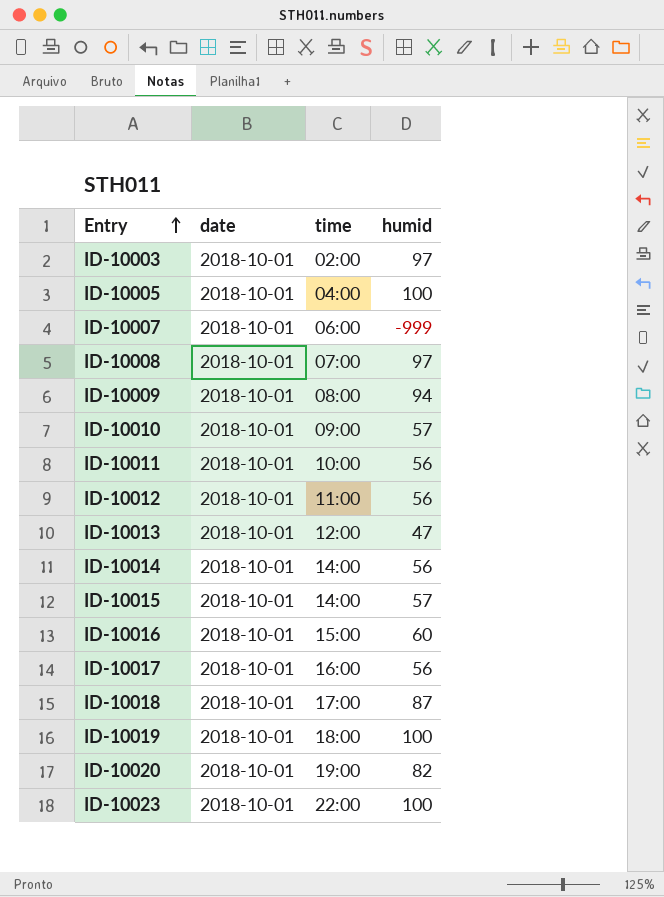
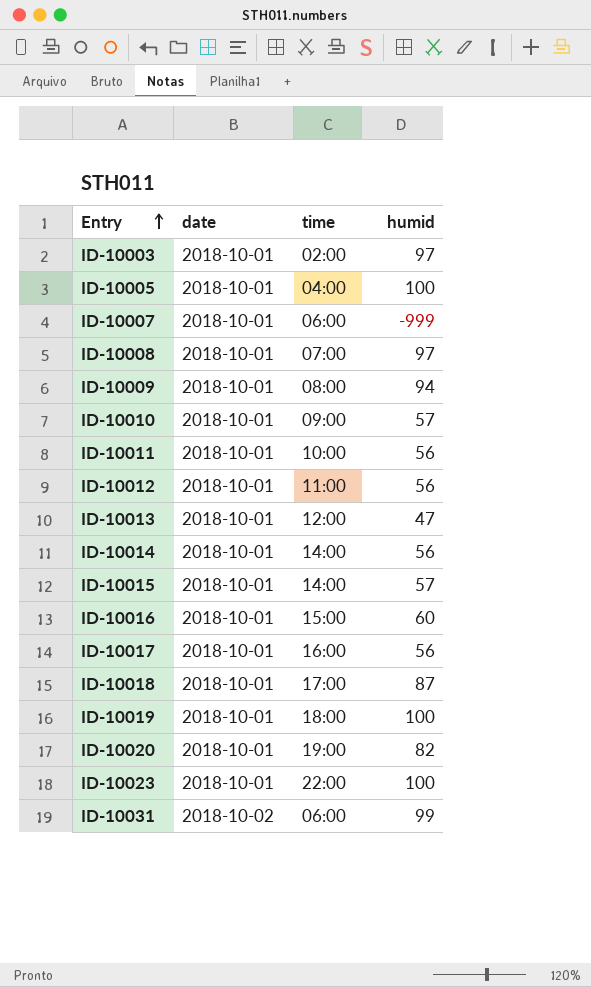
row ID-10031: none -> 2018-10-02 | 06:00 | 99

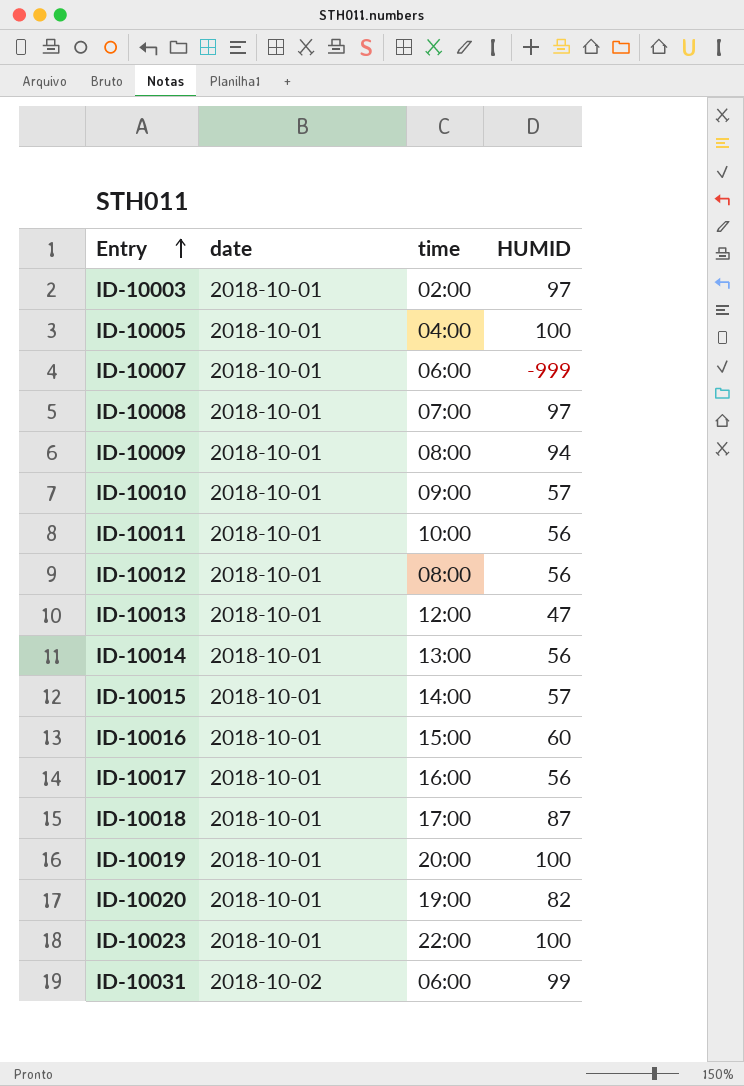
column name: humid -> HUMID
ID-10012 | time: 11:00 -> 08:00
ID-10014 | time: 14:00 -> 13:00
ID-10019 | time: 18:00 -> 20:00

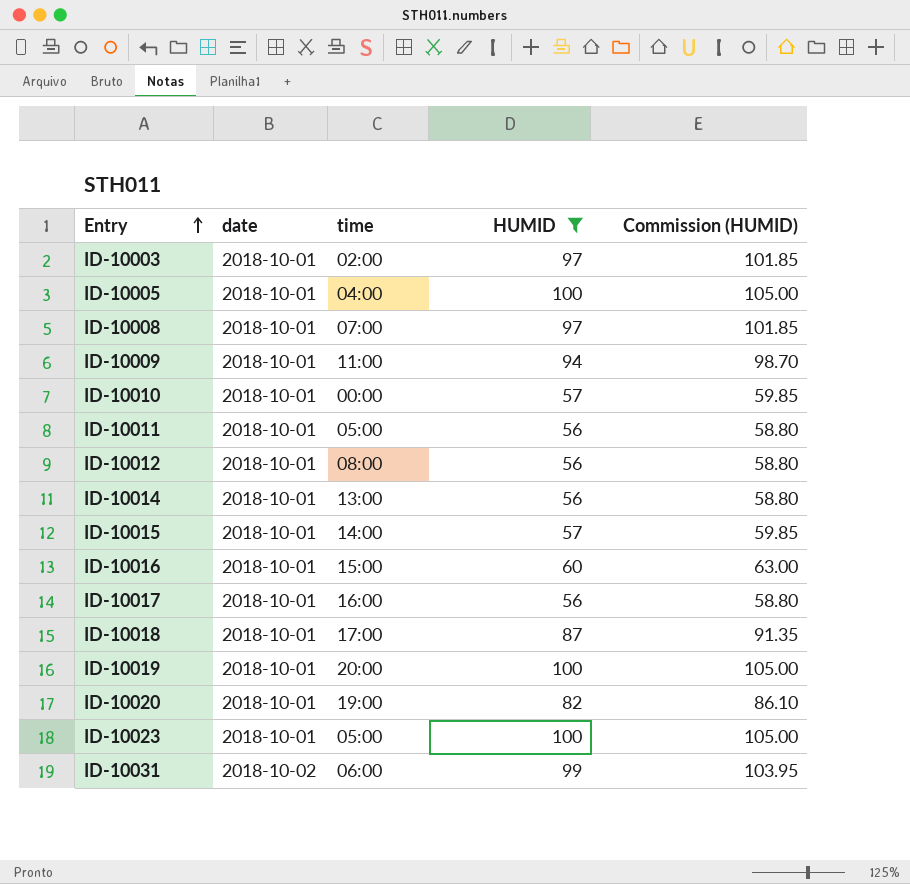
filter: none -> HUMID >= 56
column Commission (HUMID) | formula: none -> [HUMID] * 1.05
ID-10009 | time: 08:00 -> 11:00
ID-10010 | time: 09:00 -> 00:00
ID-10011 | time: 10:00 -> 05:00
ID-10023 | time: 22:00 -> 05:00

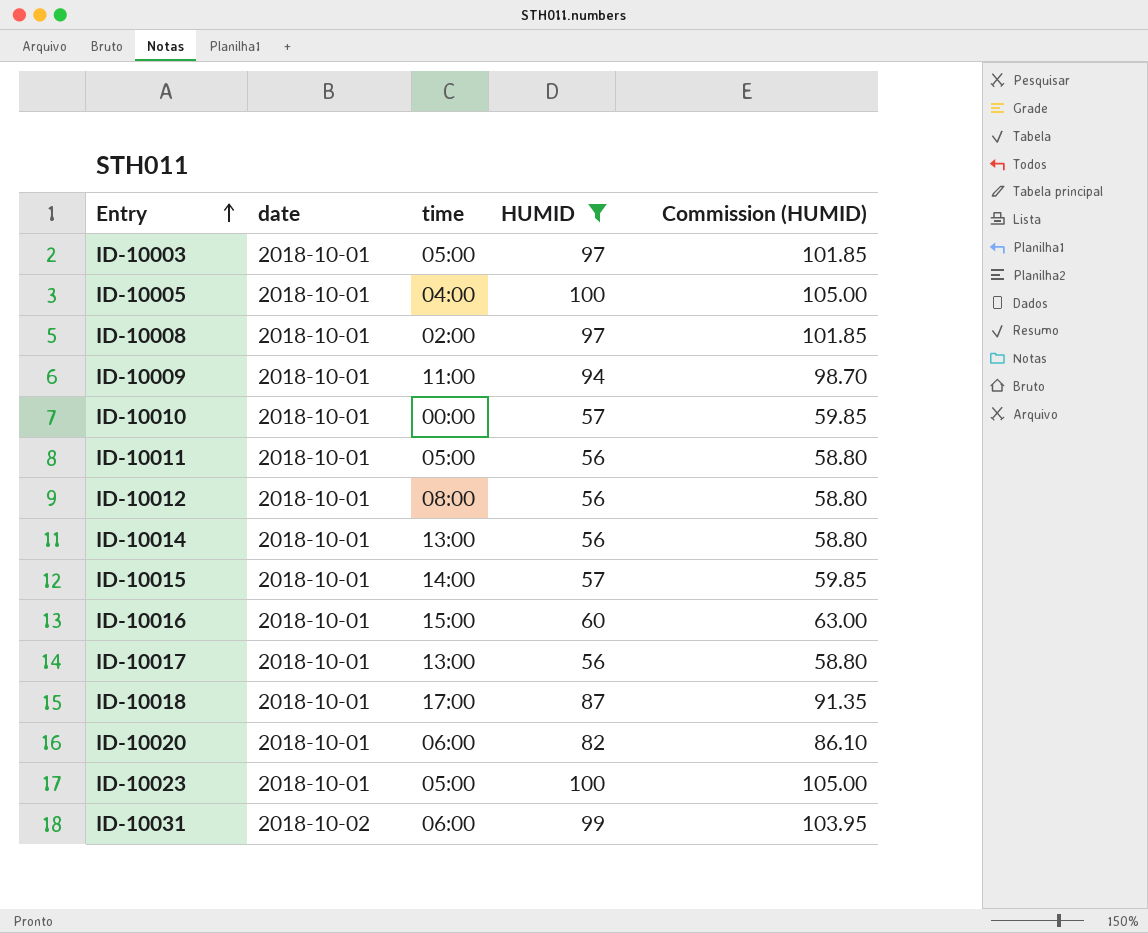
row ID-10019: 2018-10-01 | 20:00 | 100 | 105.00 -> none
ID-10003 | time: 02:00 -> 05:00
ID-10008 | time: 07:00 -> 02:00
ID-10017 | time: 16:00 -> 13:00
ID-10020 | time: 19:00 -> 06:00

